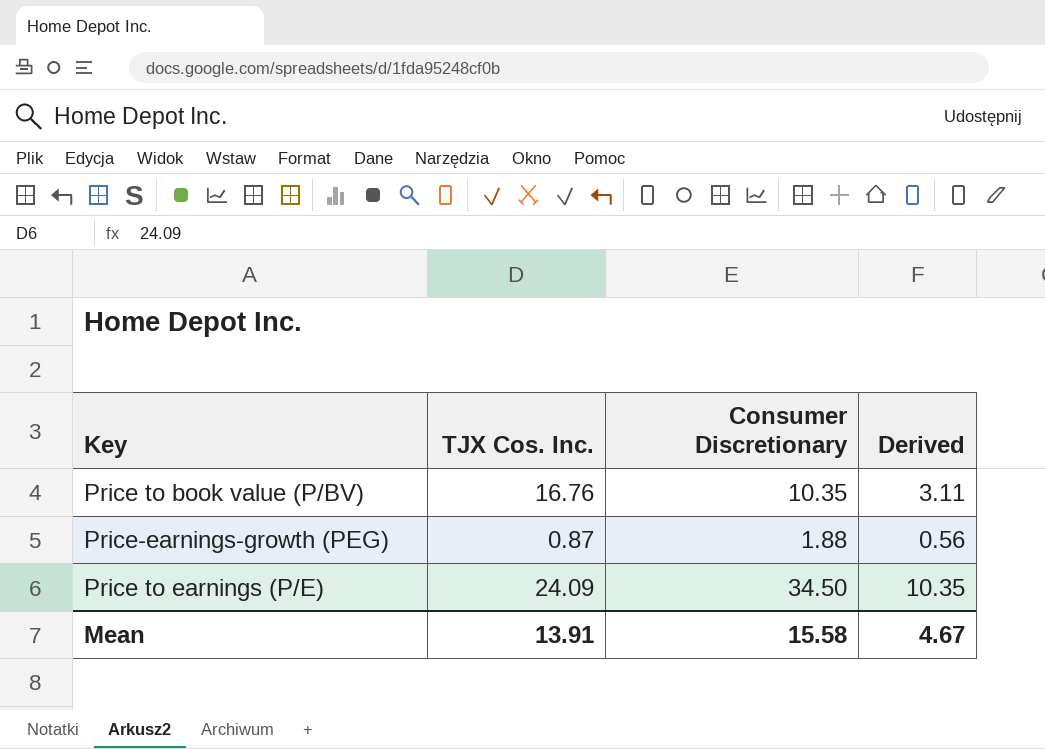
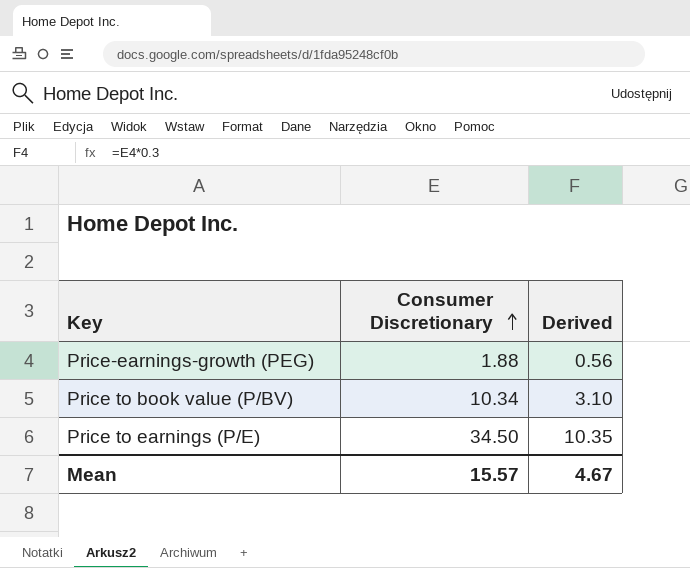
row order: none -> Consumer Discretionary ascending
column TJX Cos. Inc. | position: 2 -> none
Price to book value (P/BV) | Consumer Discretionary: 10.35 -> 10.34
Price to book value (P/BV) | Derived: 3.11 -> 3.10
Mean | Consumer Discretionary: 15.58 -> 15.57

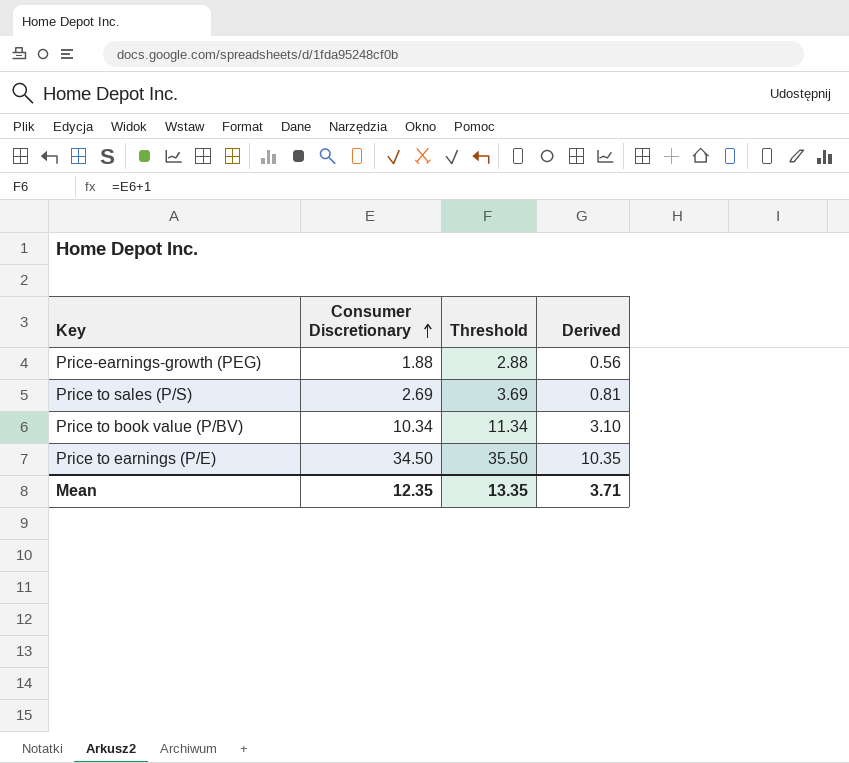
column Threshold | formula: none -> [Consumer Discretionary] + 1
row Price to sales (P/S): none -> 2.69 | 3.69 | 0.81
Mean | Consumer Discretionary: 15.57 -> 12.35
Mean | Derived: 4.67 -> 3.71

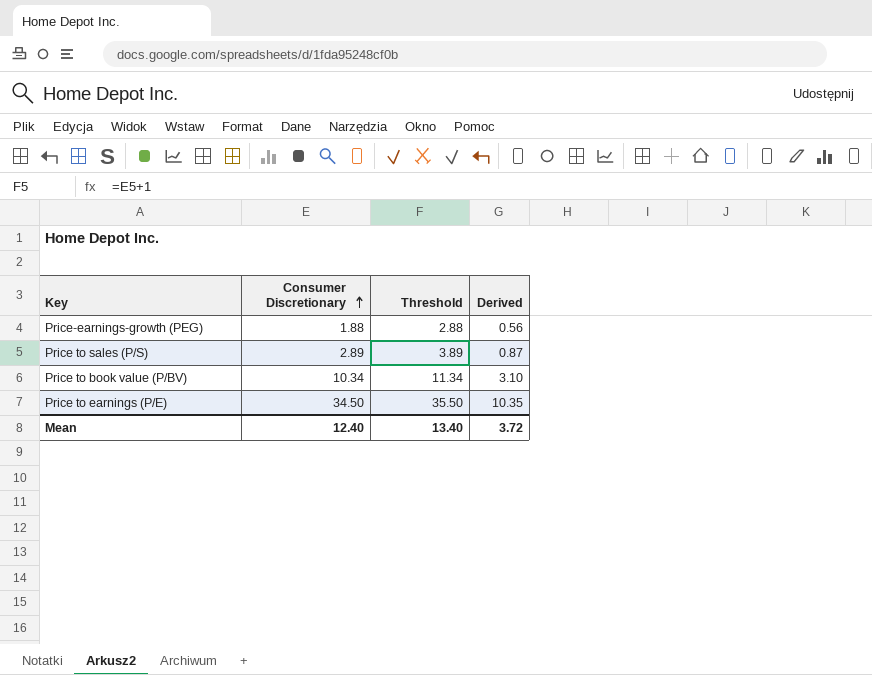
Price to sales (P/S) | Consumer Discretionary: 2.69 -> 2.89
Price to sales (P/S) | Threshold: 3.69 -> 3.89
Price to sales (P/S) | Derived: 0.81 -> 0.87
Mean | Consumer Discretionary: 12.35 -> 12.40
Mean | Threshold: 13.35 -> 13.40
Mean | Derived: 3.71 -> 3.72

